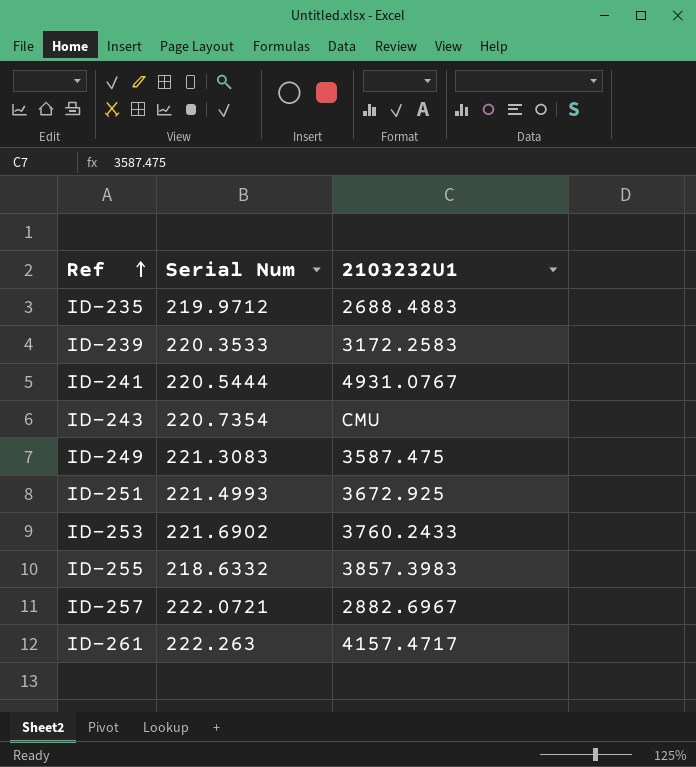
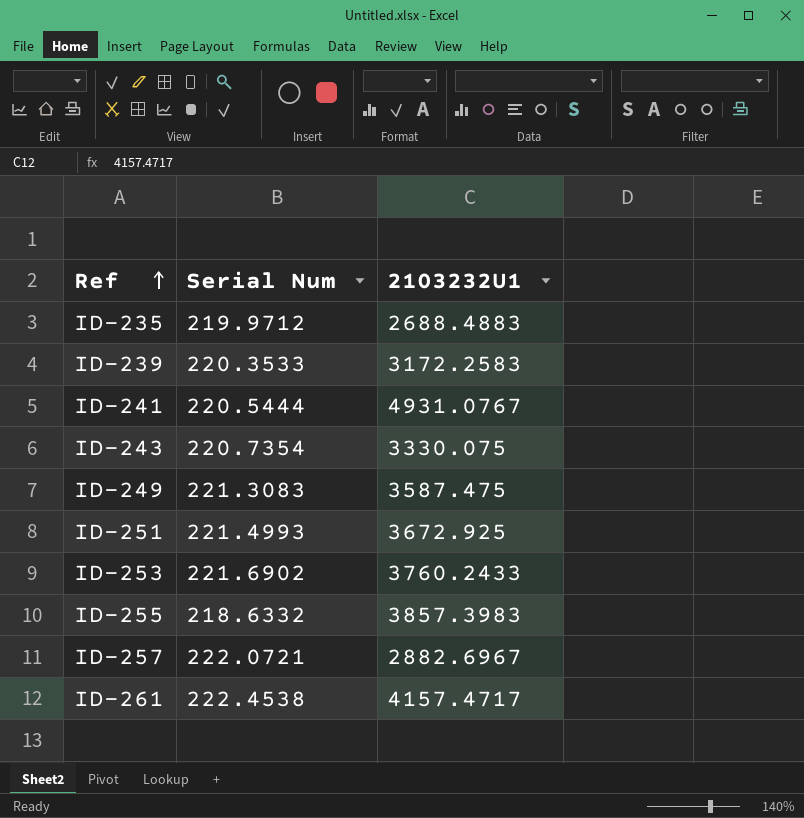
ID-243 | 2103232U1: CMU -> 3330.075
ID-261 | Serial Num: 222.263 -> 222.4538

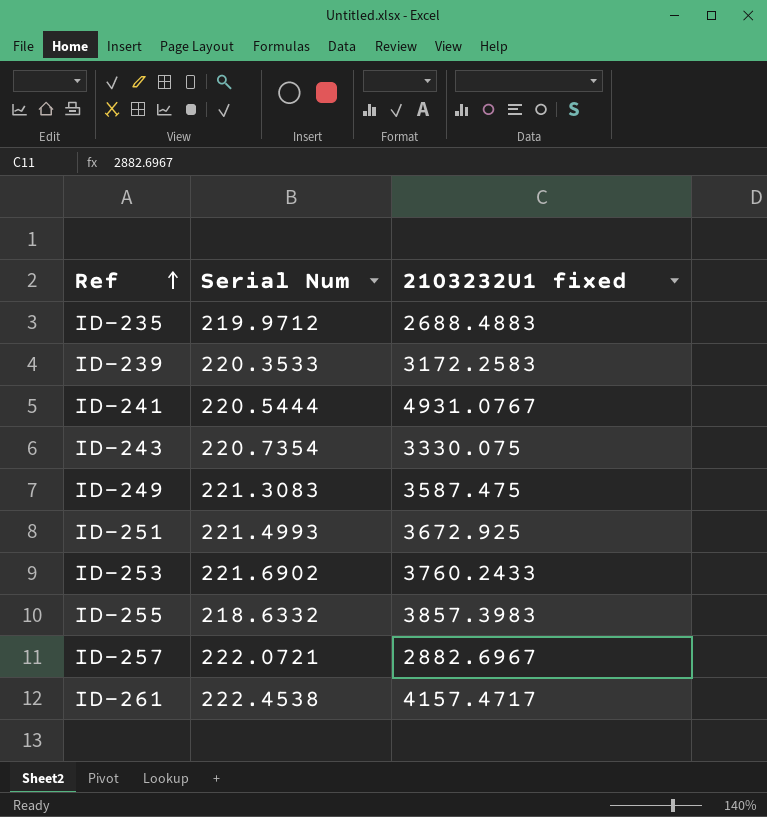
column name: 2103232U1 -> 2103232U1 fixed

